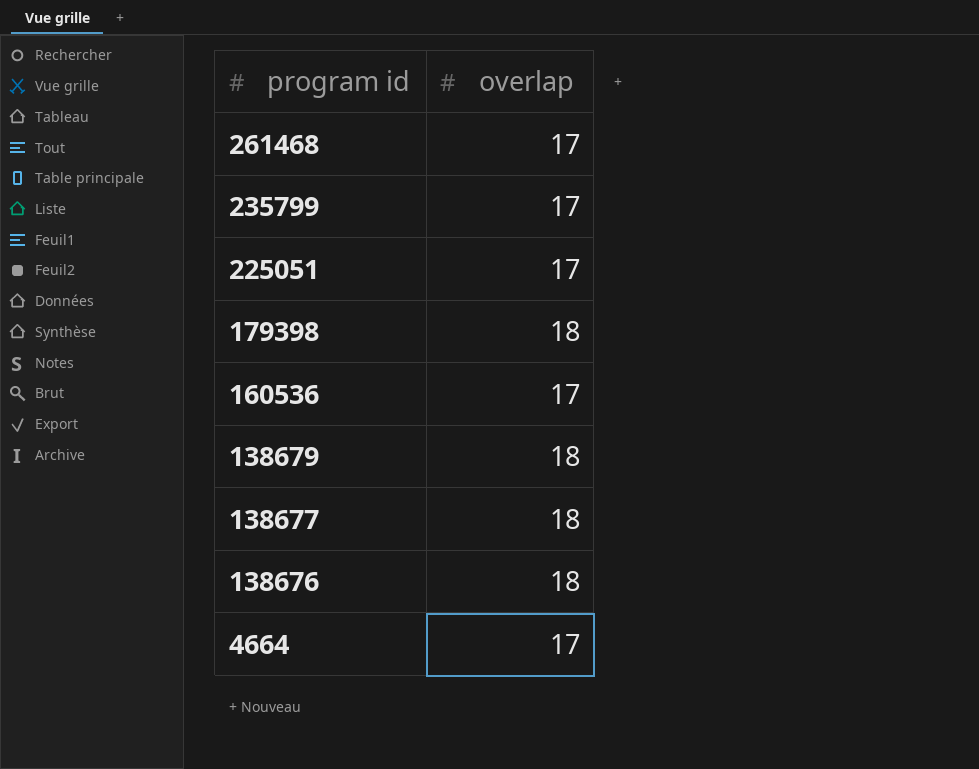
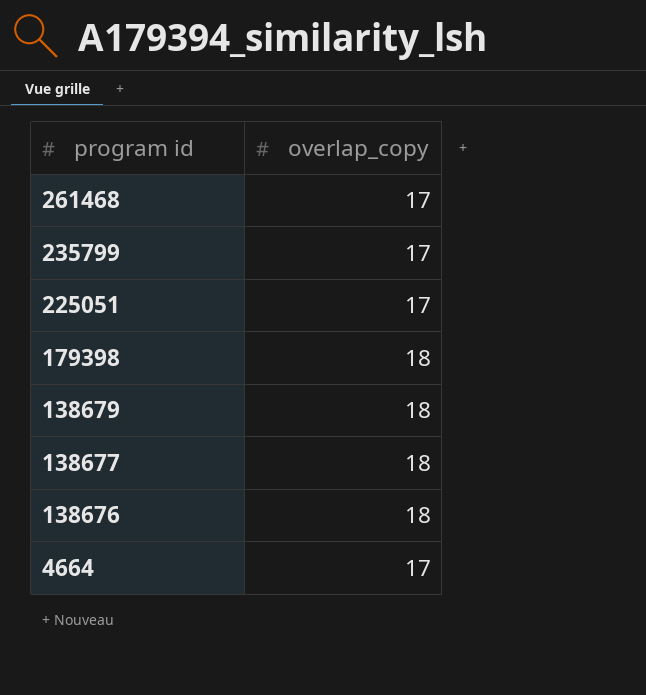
column name: overlap -> overlap_copy
row 160536: 17 -> none

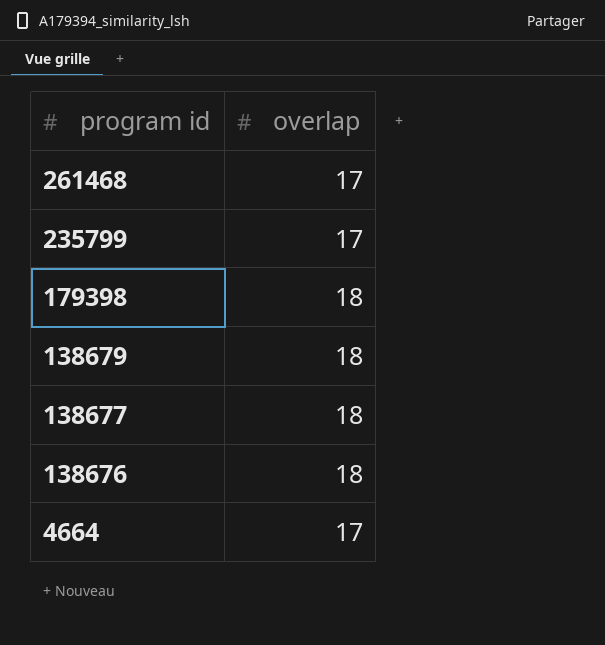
column name: overlap_copy -> overlap
row 225051: 17 -> none

